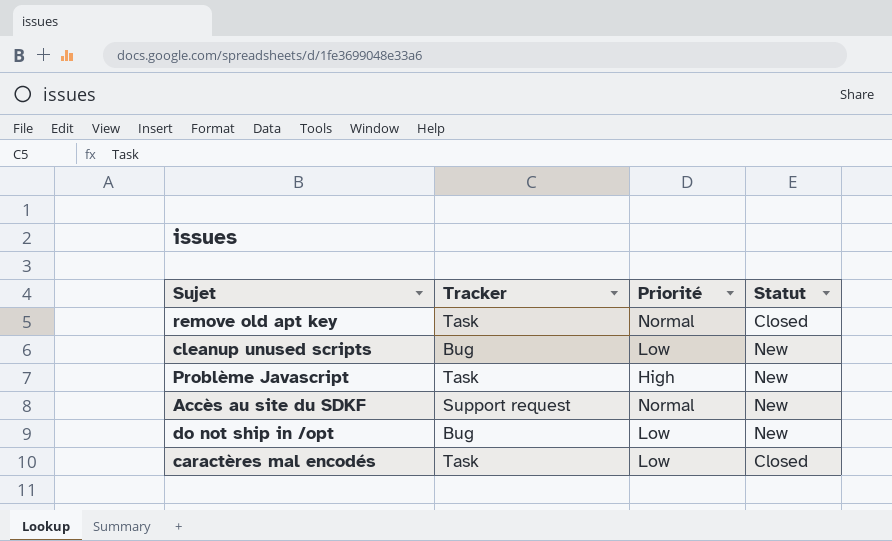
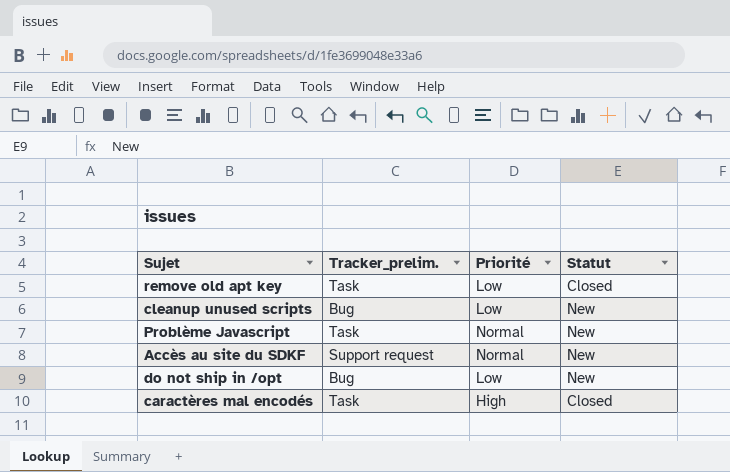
column name: Tracker -> Tracker_prelim.
remove old apt key | Priorité: Normal -> Low
Problème Javascript | Priorité: High -> Normal
caractères mal encodés | Priorité: Low -> High

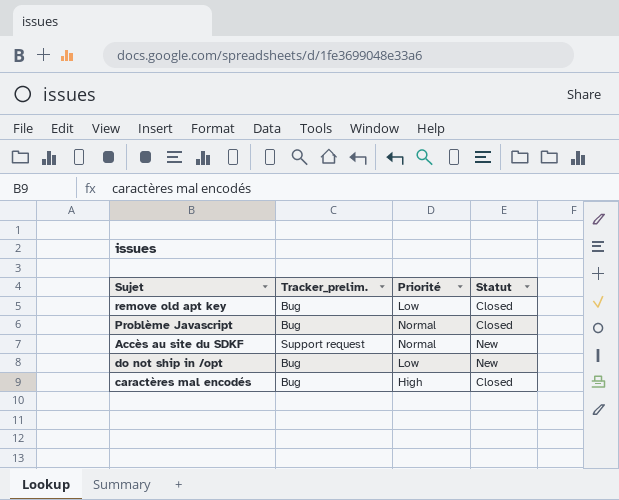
row cleanup unused scripts: Bug | Low | New -> none
remove old apt key | Tracker_prelim.: Task -> Bug
Problème Javascript | Tracker_prelim.: Task -> Bug
Problème Javascript | Statut: New -> Closed
caractères mal encodés | Tracker_prelim.: Task -> Bug

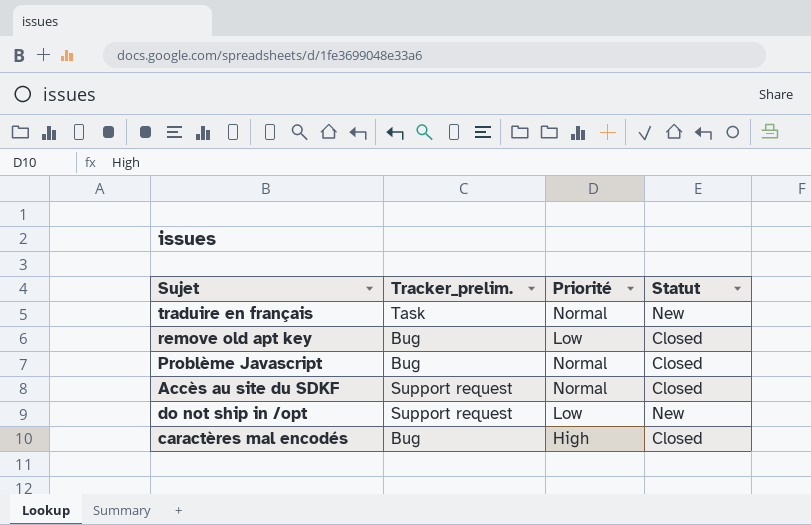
row traduire en français: none -> Task | Normal | New
Accès au site du SDKF | Statut: New -> Closed
do not ship in /opt | Tracker_prelim.: Bug -> Support request

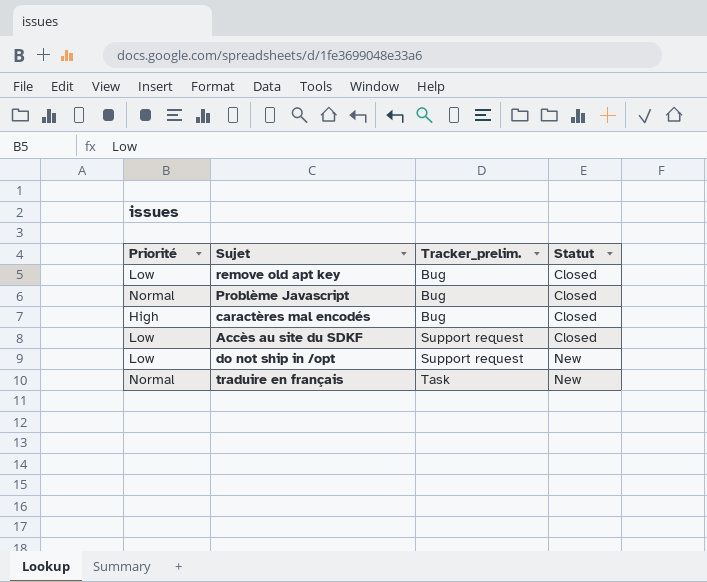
row order: none -> Tracker_prelim. ascending
column Priorité | position: 3 -> 1
Accès au site du SDKF | Priorité: Normal -> Low

